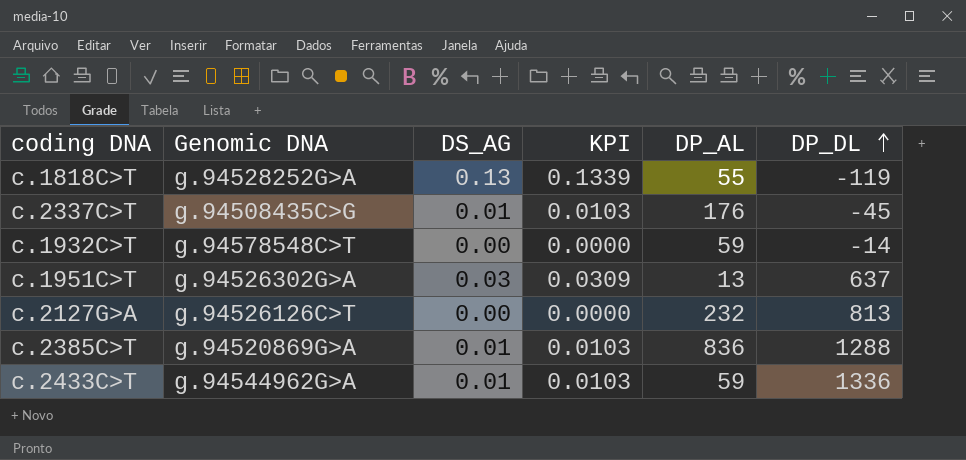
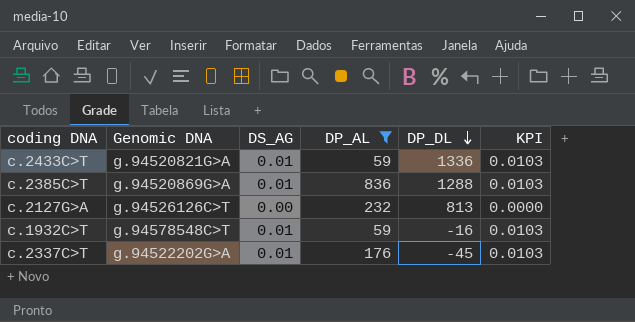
filter: none -> DP_AL >= 59
row order: DP_DL ascending -> DP_DL descending
column KPI | position: 4 -> 6
c.2433C>T | Genomic DNA: g.94544962G>A -> g.94520821G>A
c.1932C>T | DS_AG: 0.00 -> 0.01
c.1932C>T | DP_DL: -14 -> -16
c.1932C>T | KPI: 0.0000 -> 0.0103
c.2337C>T | Genomic DNA: g.94508435C>G -> g.94522202G>A

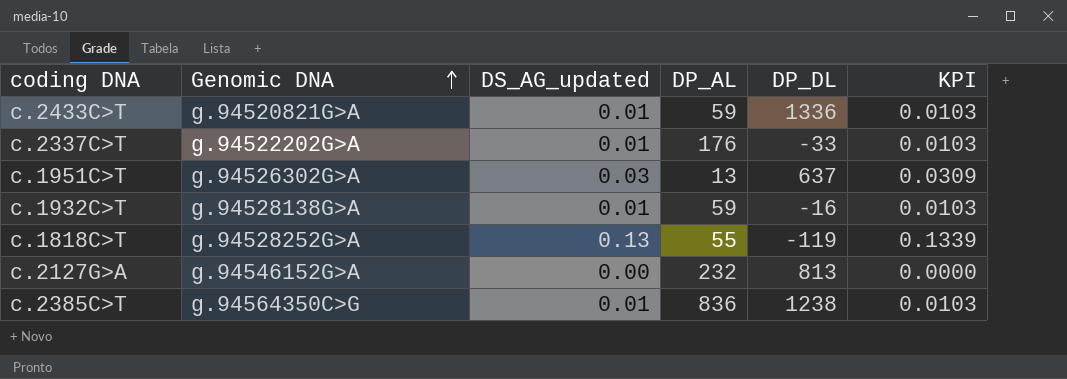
filter: DP_AL >= 59 -> none
row order: DP_DL descending -> Genomic DNA ascending
column name: DS_AG -> DS_AG_updated
c.2337C>T | DP_DL: -45 -> -33
c.1932C>T | Genomic DNA: g.94578548C>T -> g.94528138G>A
c.2127G>A | Genomic DNA: g.94526126C>T -> g.94546152G>A
c.2385C>T | Genomic DNA: g.94520869G>A -> g.94564350C>G
c.2385C>T | DP_DL: 1288 -> 1238

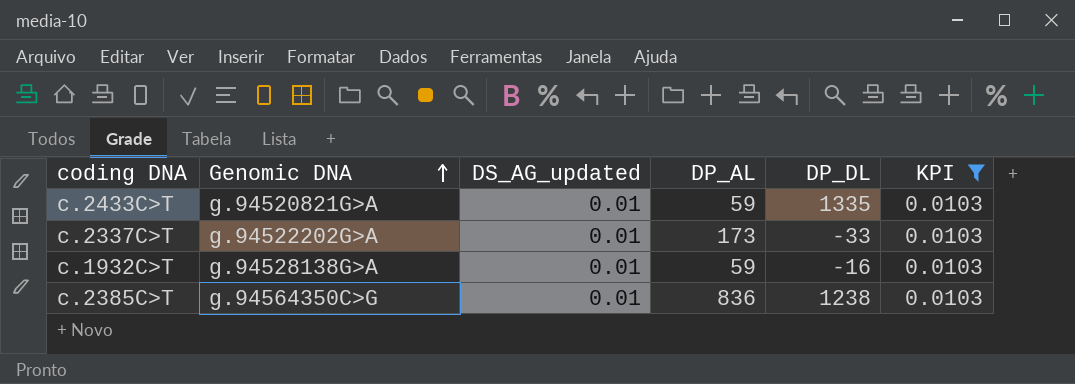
filter: none -> KPI = 0.0103
c.2433C>T | DP_DL: 1336 -> 1335
c.2337C>T | DP_AL: 176 -> 173

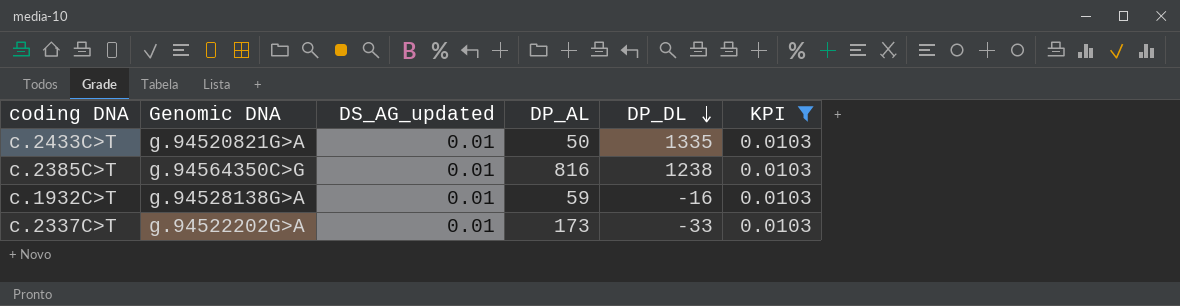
row order: Genomic DNA ascending -> DP_DL descending
c.2433C>T | DP_AL: 59 -> 50
c.2385C>T | DP_AL: 836 -> 816

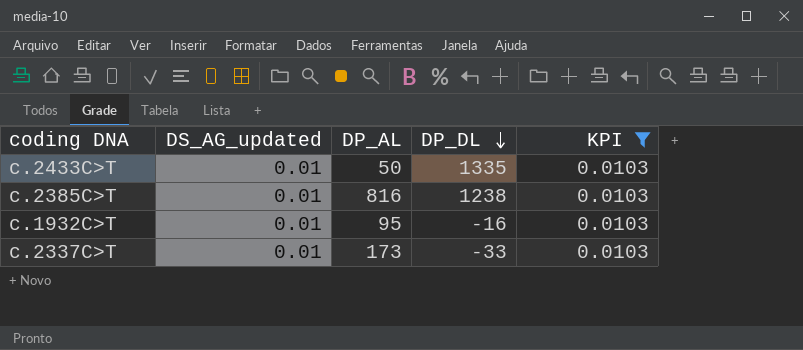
column Genomic DNA | position: 2 -> none
c.1932C>T | DP_AL: 59 -> 95

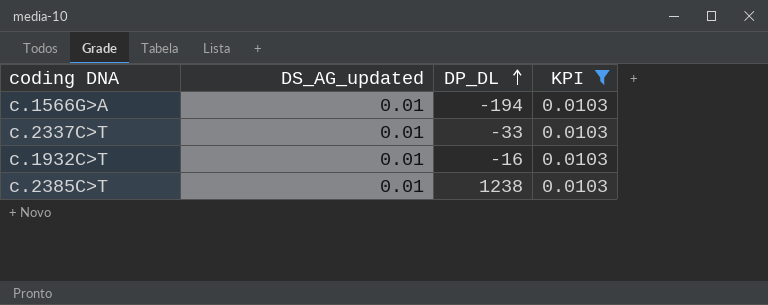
row order: DP_DL descending -> DP_DL ascending
column DP_AL | position: 3 -> none
row c.2433C>T: 0.01 | 50 | 1335 | 0.0103 -> none
row c.1566G>A: none -> 0.01 | -194 | 0.0103

